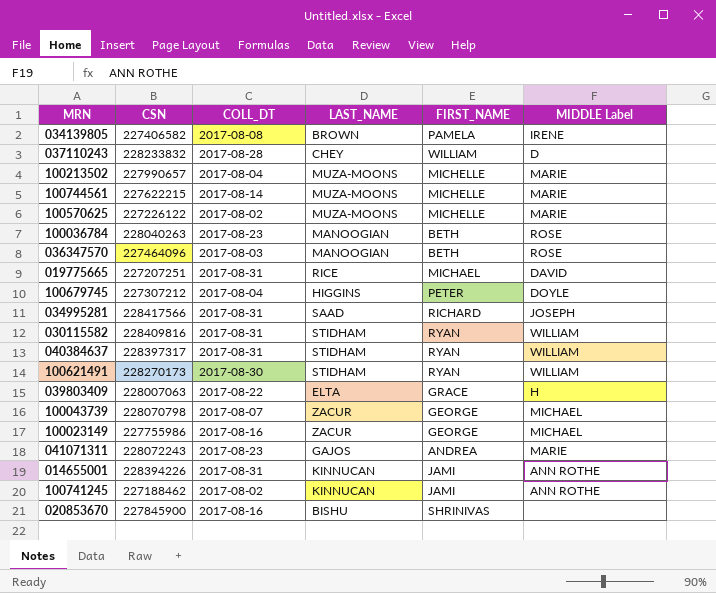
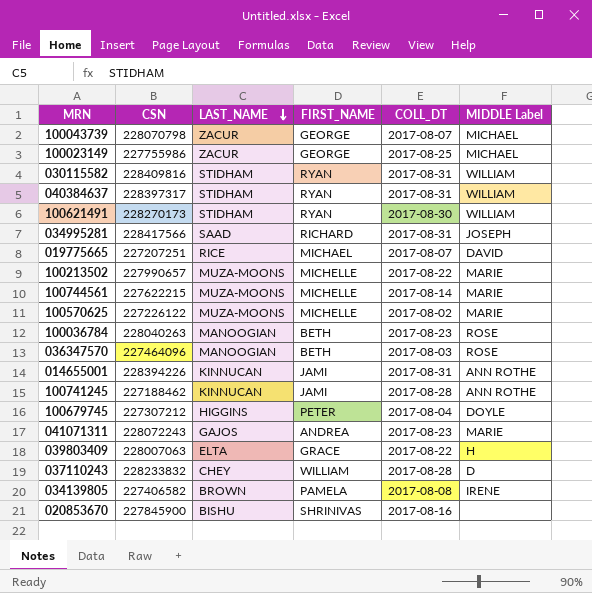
row order: none -> LAST_NAME descending
column COLL_DT | position: 3 -> 5
100023149 | COLL_DT: 2017-08-16 -> 2017-08-25
019775665 | COLL_DT: 2017-08-31 -> 2017-08-07
100213502 | COLL_DT: 2017-08-04 -> 2017-08-22
100741245 | COLL_DT: 2017-08-02 -> 2017-08-28

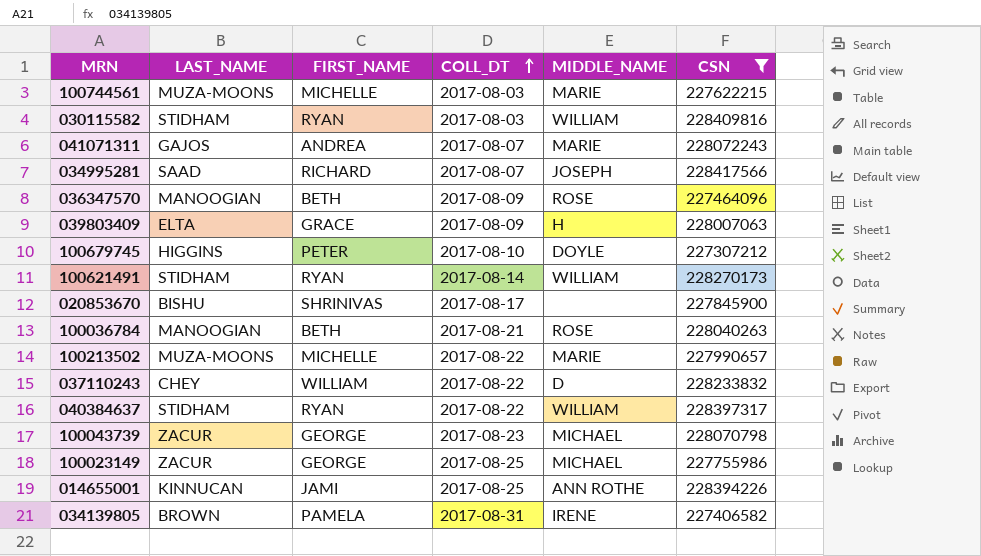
filter: none -> CSN >= 227307212
row order: LAST_NAME descending -> COLL_DT ascending
column name: MIDDLE Label -> MIDDLE_NAME
column CSN | position: 2 -> 6
100744561 | COLL_DT: 2017-08-14 -> 2017-08-03
030115582 | COLL_DT: 2017-08-31 -> 2017-08-03
041071311 | COLL_DT: 2017-08-23 -> 2017-08-07
034995281 | COLL_DT: 2017-08-31 -> 2017-08-07
036347570 | COLL_DT: 2017-08-03 -> 2017-08-09
039803409 | COLL_DT: 2017-08-22 -> 2017-08-09
100679745 | COLL_DT: 2017-08-04 -> 2017-08-10
100621491 | COLL_DT: 2017-08-30 -> 2017-08-14
020853670 | COLL_DT: 2017-08-16 -> 2017-08-17
100036784 | COLL_DT: 2017-08-23 -> 2017-08-21
037110243 | COLL_DT: 2017-08-28 -> 2017-08-22
040384637 | COLL_DT: 2017-08-31 -> 2017-08-22
100043739 | COLL_DT: 2017-08-07 -> 2017-08-23
014655001 | COLL_DT: 2017-08-31 -> 2017-08-25
034139805 | COLL_DT: 2017-08-08 -> 2017-08-31

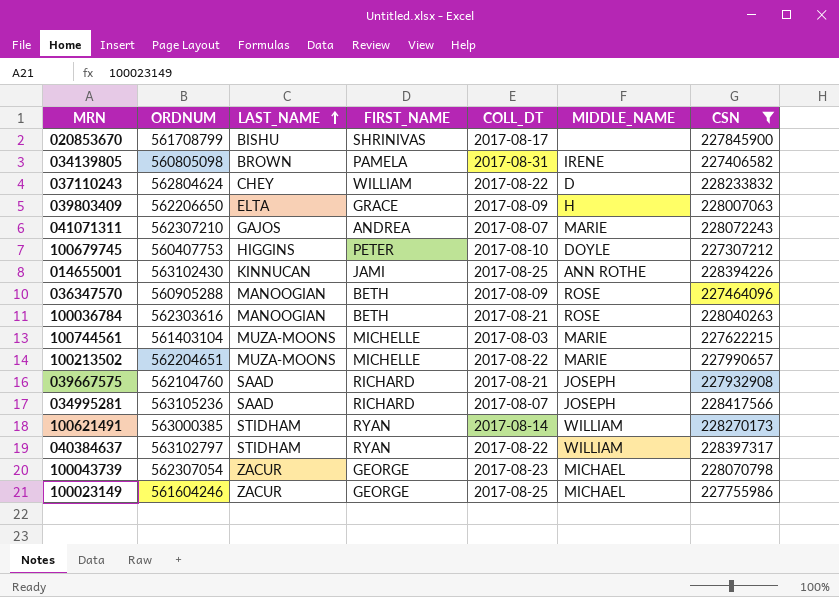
row order: COLL_DT ascending -> LAST_NAME ascending
column ORDNUM | position: none -> 2
row 030115582: STIDHAM | RYAN | 2017-08-03 | WILLIAM | 228409816 -> none
row 039667575: none -> 562104760 | SAAD | RICHARD | 2017-08-21 | JOSEPH | 227932908

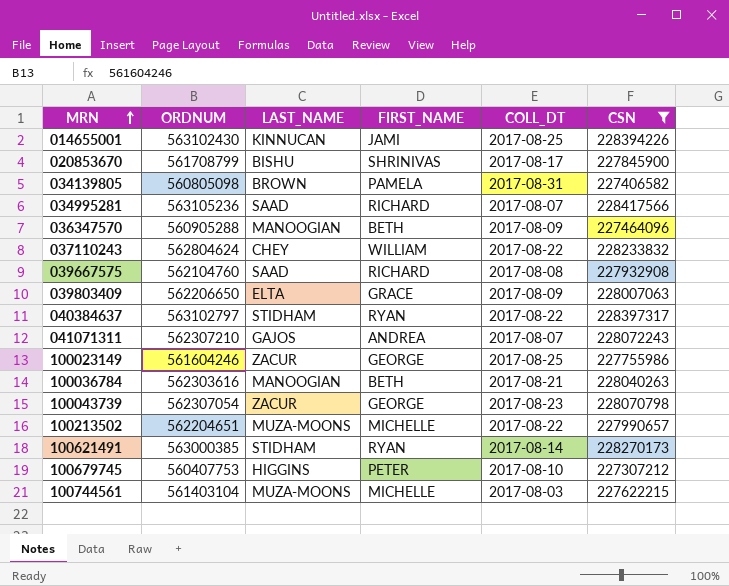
row order: LAST_NAME ascending -> MRN ascending
column MIDDLE_NAME | position: 6 -> none
039667575 | COLL_DT: 2017-08-21 -> 2017-08-08

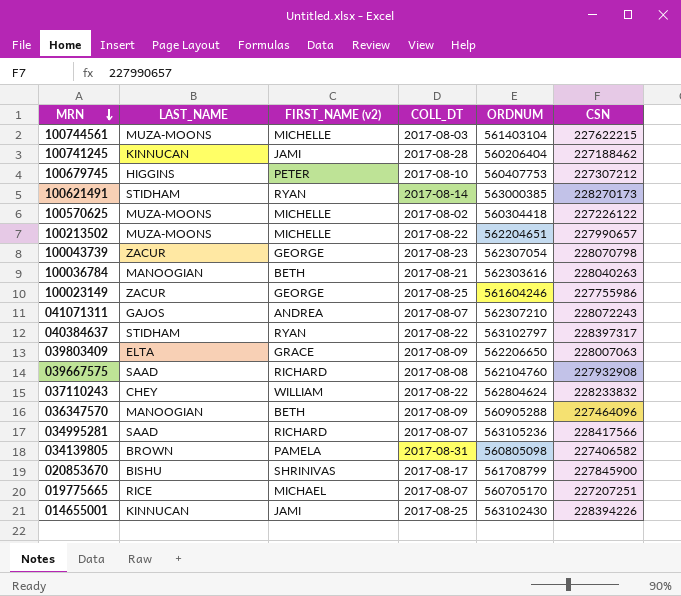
filter: CSN >= 227307212 -> none
row order: MRN ascending -> MRN descending
column name: FIRST_NAME -> FIRST_NAME (v2)
column ORDNUM | position: 2 -> 5

